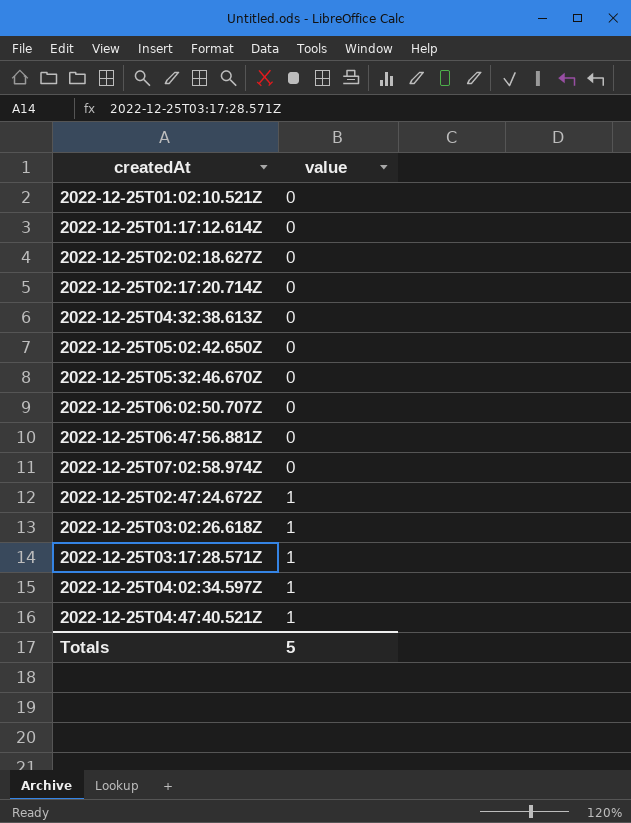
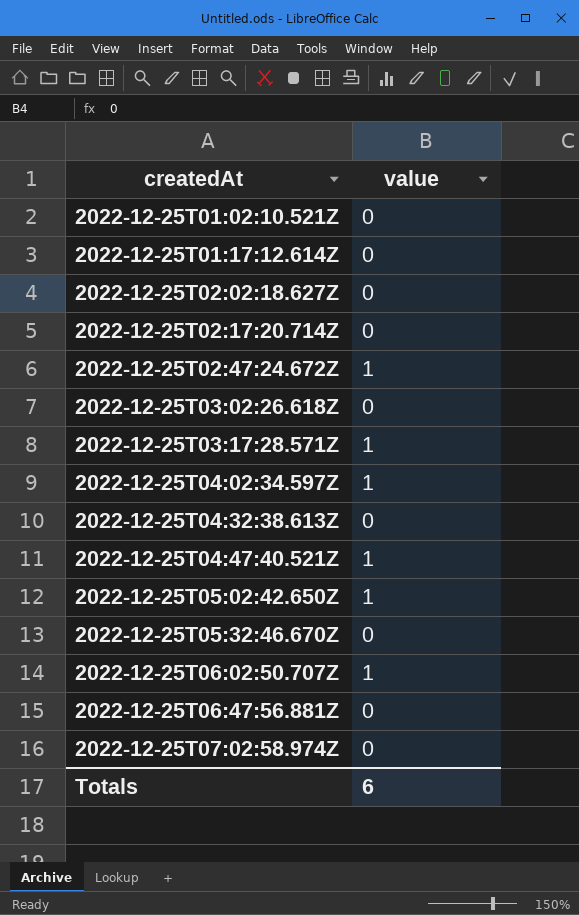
row order: value ascending -> createdAt ascending
2022-12-25T03:02:26.618Z | value: 1 -> 0
2022-12-25T05:02:42.650Z | value: 0 -> 1
2022-12-25T06:02:50.707Z | value: 0 -> 1
Totals | value: 5 -> 6

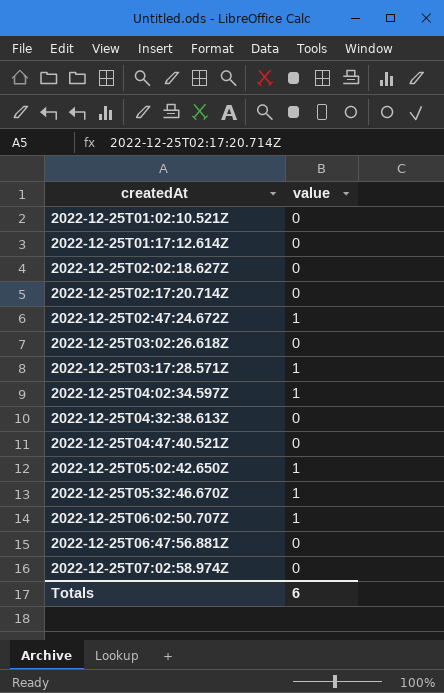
2022-12-25T04:47:40.521Z | value: 1 -> 0
2022-12-25T05:32:46.670Z | value: 0 -> 1

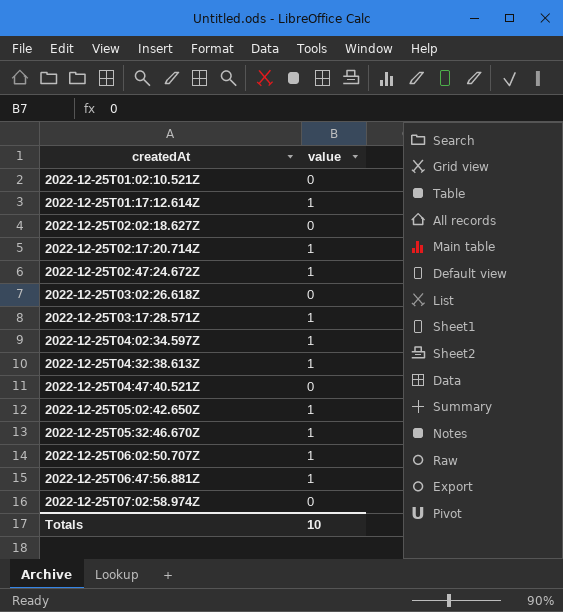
2022-12-25T01:17:12.614Z | value: 0 -> 1
2022-12-25T02:17:20.714Z | value: 0 -> 1
2022-12-25T04:32:38.613Z | value: 0 -> 1
2022-12-25T06:47:56.881Z | value: 0 -> 1
Totals | value: 6 -> 10

